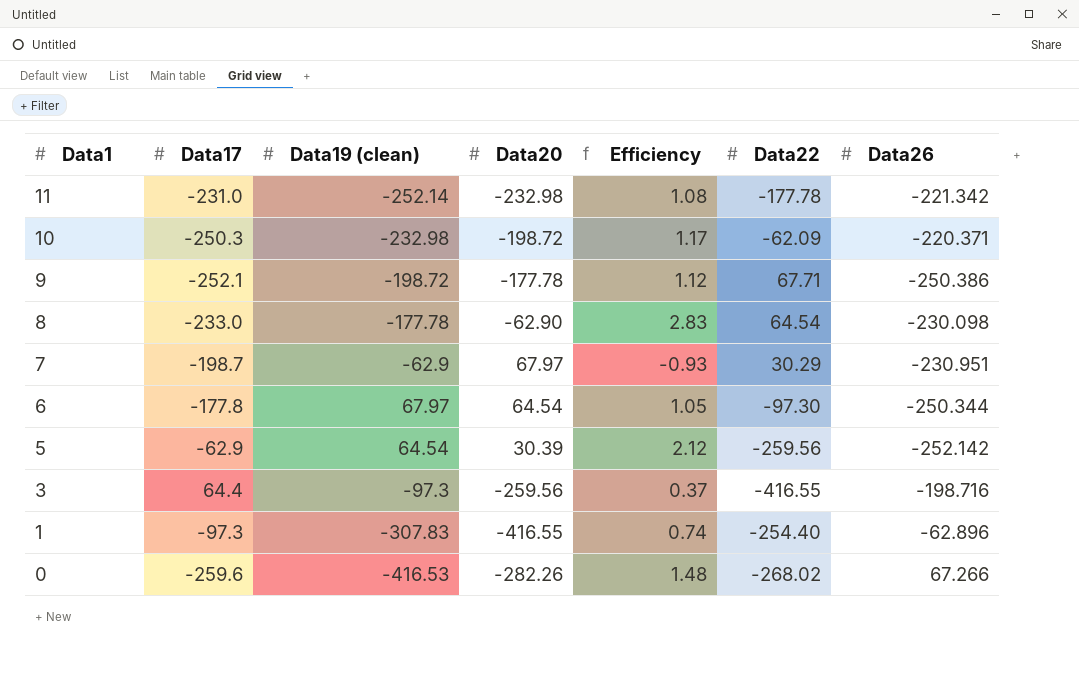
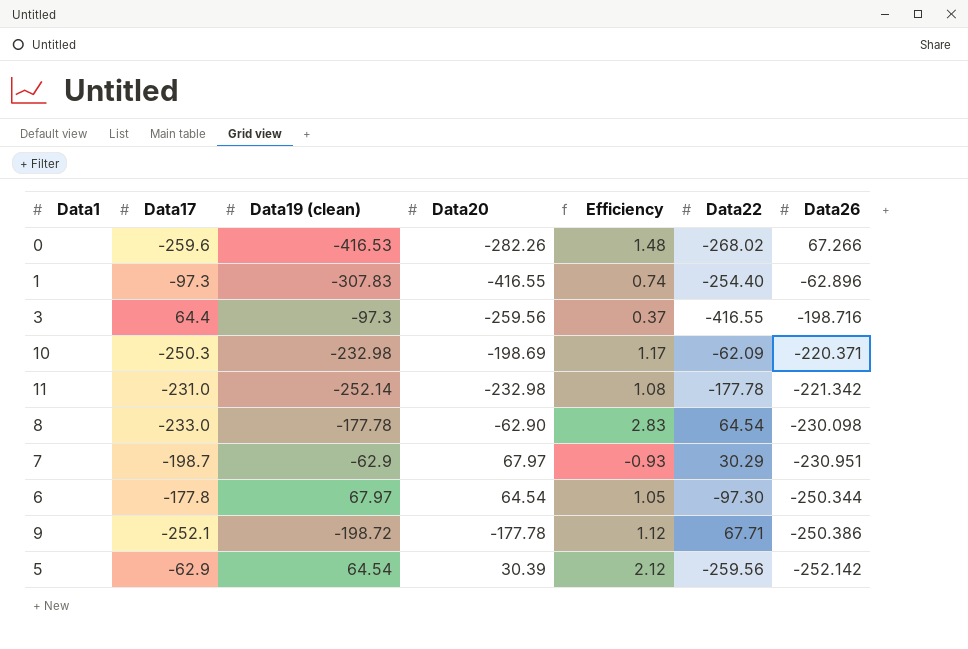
row order: Data1 descending -> Data26 descending
10 | Data20: -198.72 -> -198.69

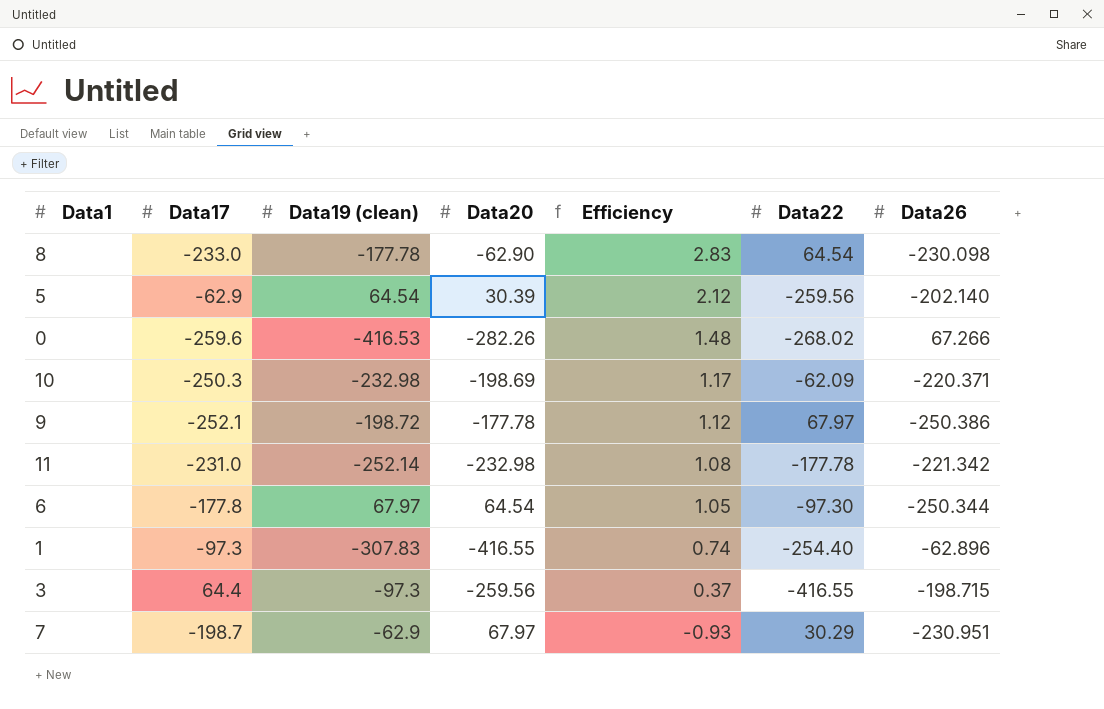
row order: Data26 descending -> Efficiency descending
5 | Data26: -252.142 -> -202.140
9 | Data22: 67.71 -> 67.97
3 | Data26: -198.716 -> -198.715

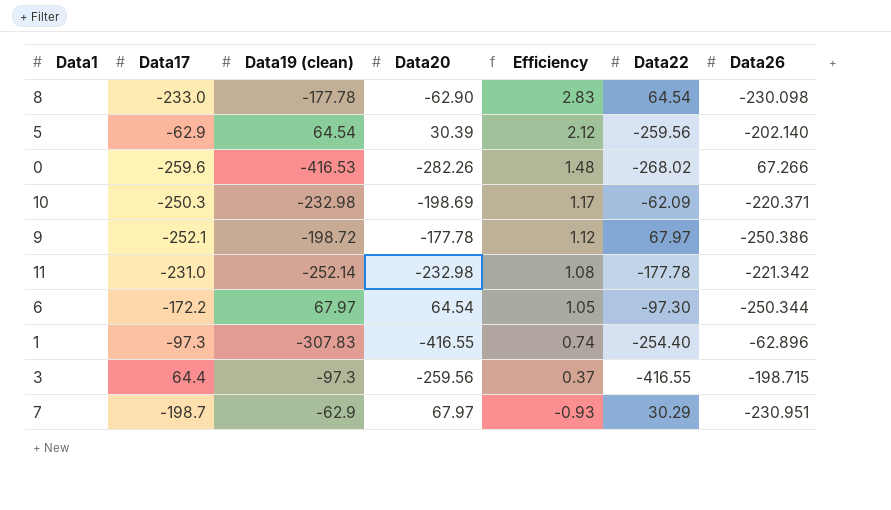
6 | Data17: -177.8 -> -172.2

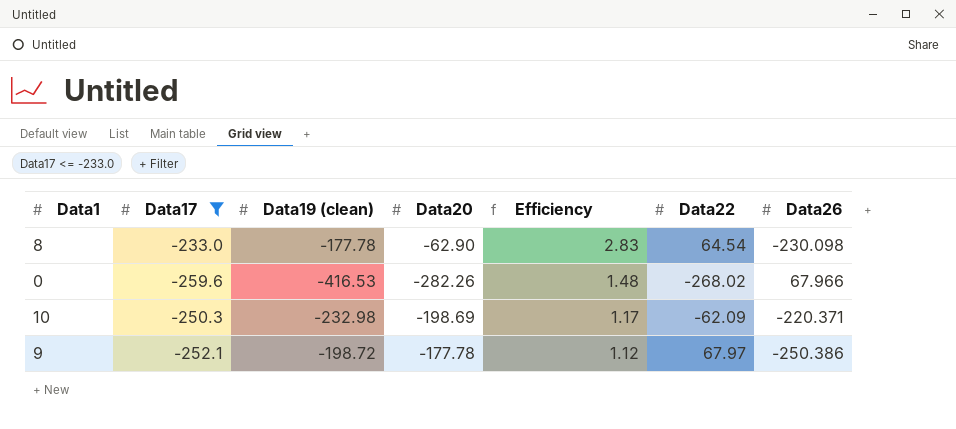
filter: none -> Data17 <= -233.0
0 | Data26: 67.266 -> 67.966

